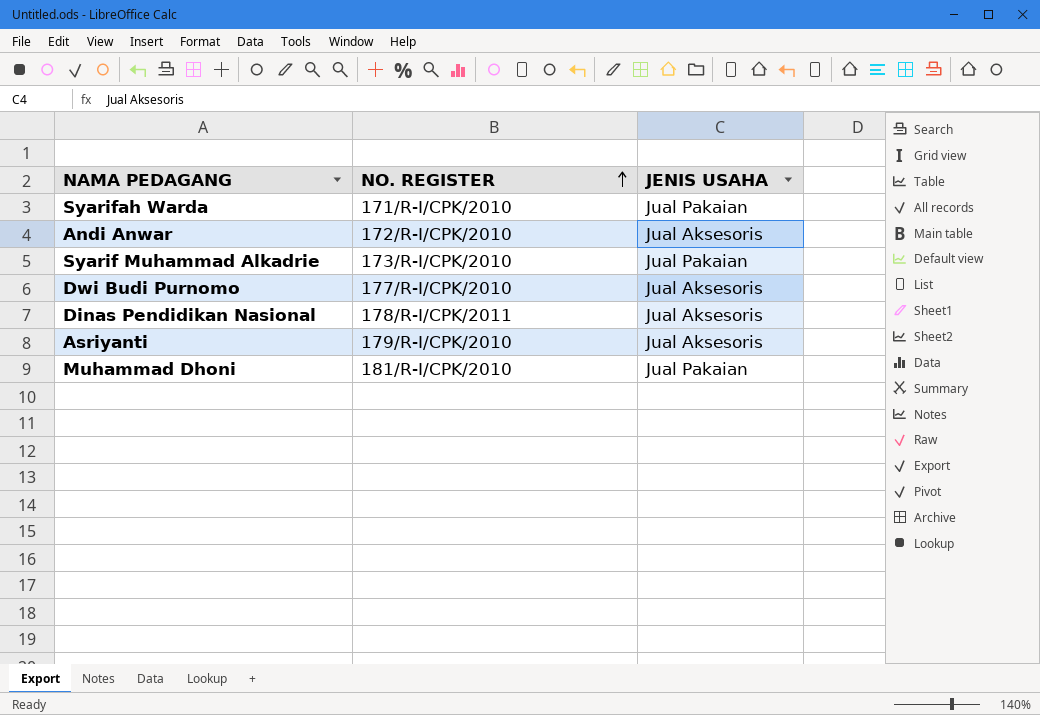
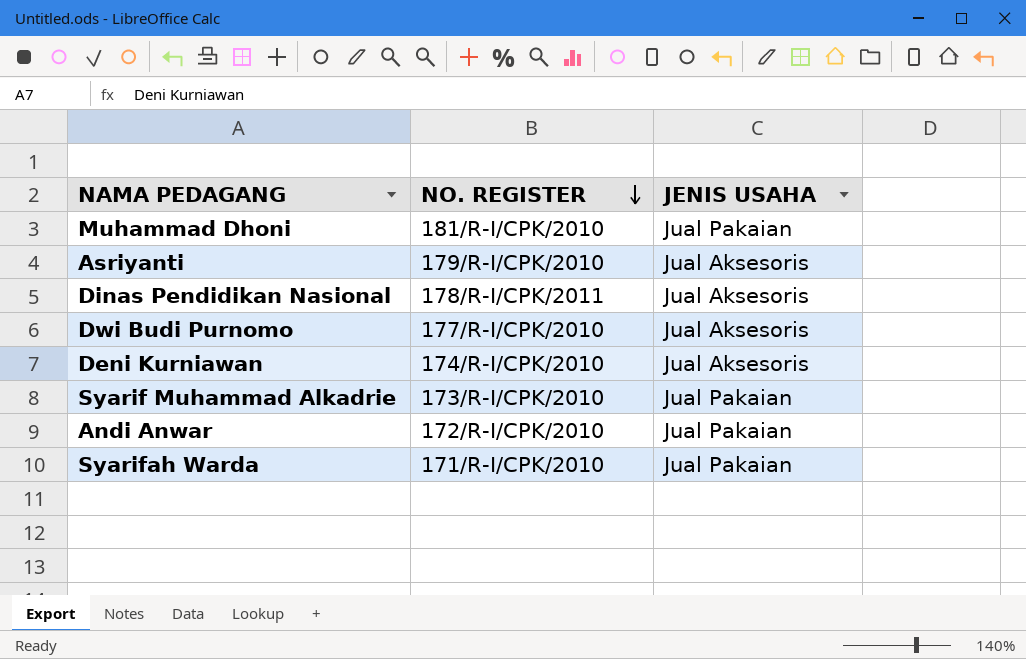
row order: NO. REGISTER ascending -> NO. REGISTER descending
row Deni Kurniawan: none -> 174/R-I/CPK/2010 | Jual Aksesoris
Andi Anwar | JENIS USAHA: Jual Aksesoris -> Jual Pakaian

